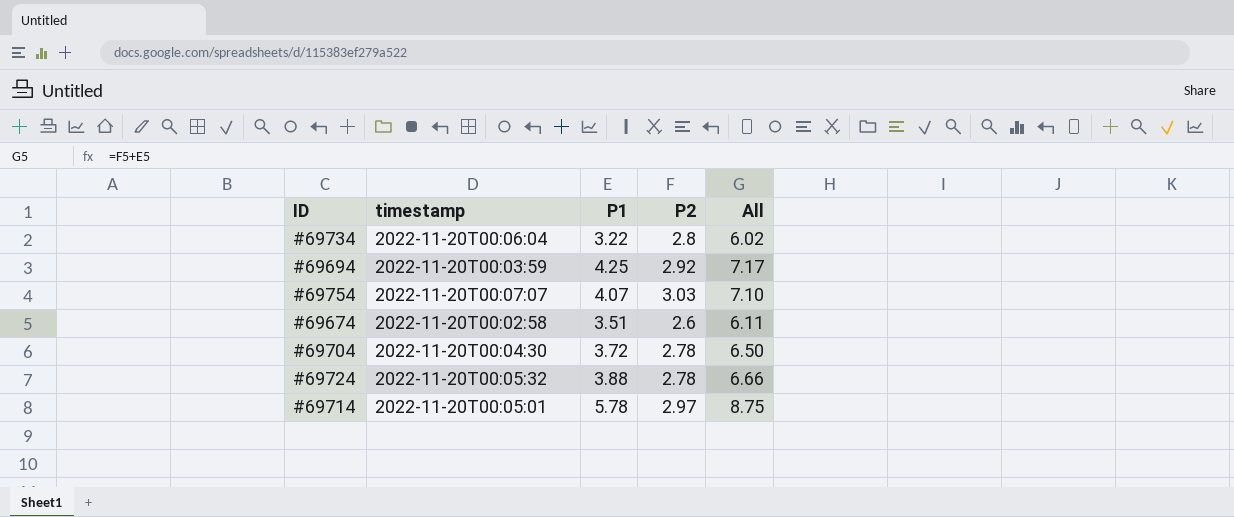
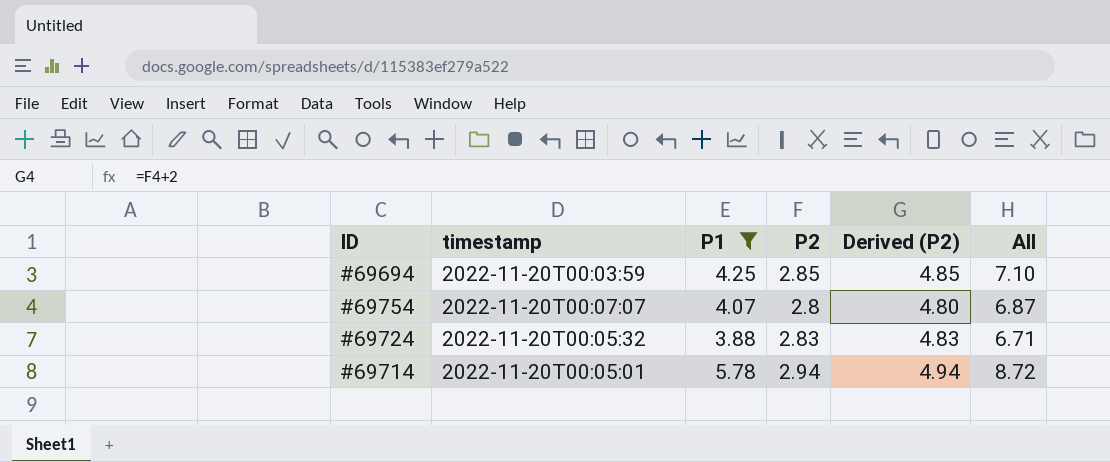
filter: none -> P1 >= 3.88
column Derived (P2) | formula: none -> [P2] + 2
#69694 | P2: 2.92 -> 2.85
#69694 | All: 7.17 -> 7.10
#69754 | P2: 3.03 -> 2.8
#69754 | All: 7.10 -> 6.87
#69724 | P2: 2.78 -> 2.83
#69724 | All: 6.66 -> 6.71
#69714 | P2: 2.97 -> 2.94
#69714 | All: 8.75 -> 8.72

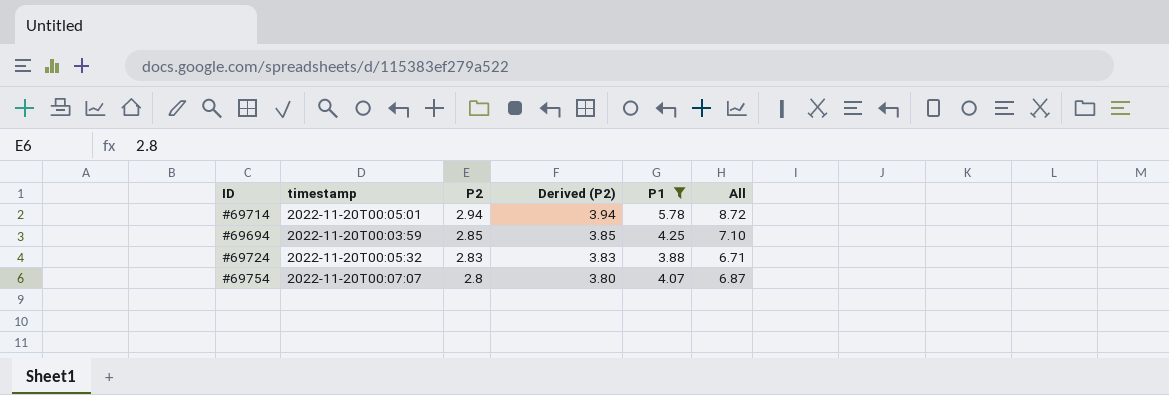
row order: none -> P2 descending
column Derived (P2) | formula: [P2] + 2 -> [P2] + 1
column P1 | position: 3 -> 5

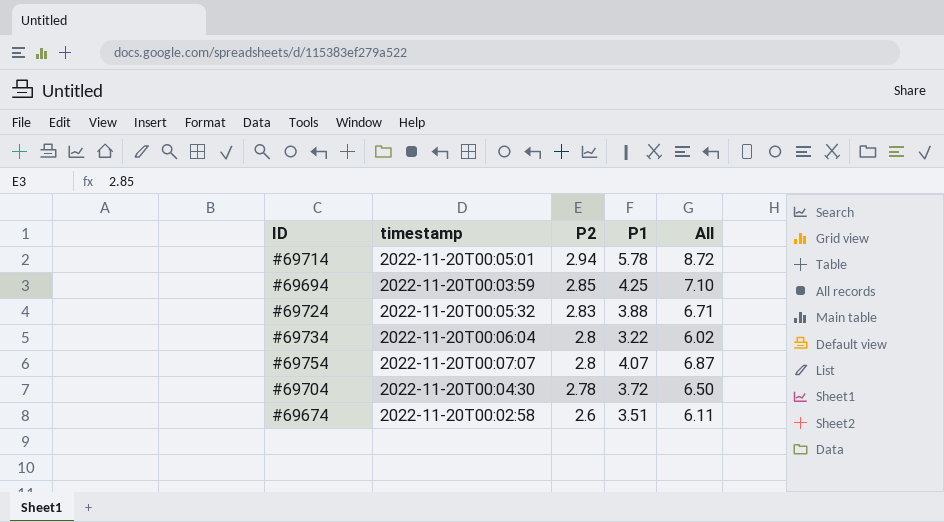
filter: P1 >= 3.88 -> none
column Derived (P2) | formula: [P2] + 1 -> none

